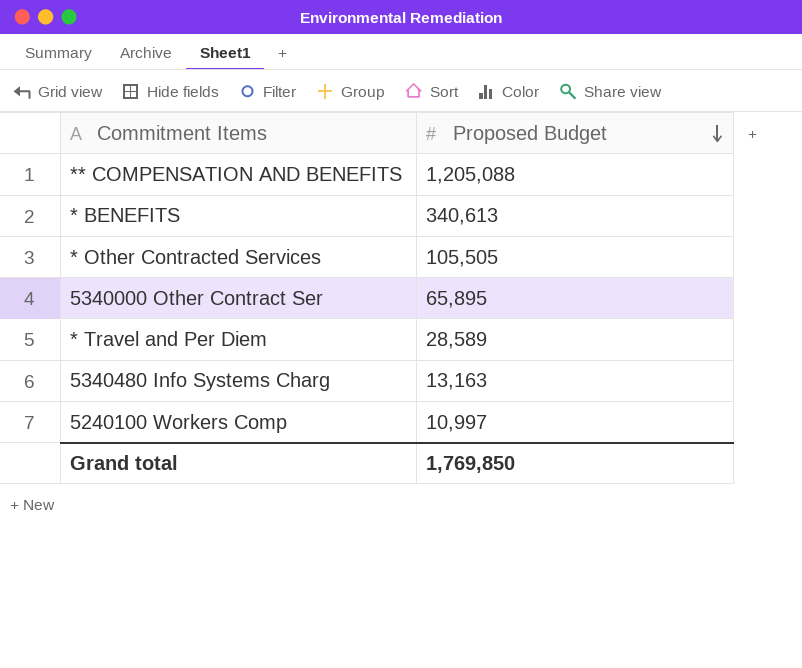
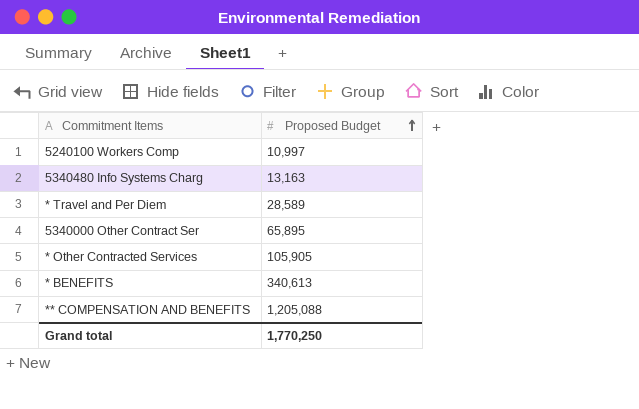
row order: Proposed Budget descending -> Proposed Budget ascending
* Other Contracted Services | Proposed Budget: 105,505 -> 105,905
Grand total | Proposed Budget: 1,769,850 -> 1,770,250

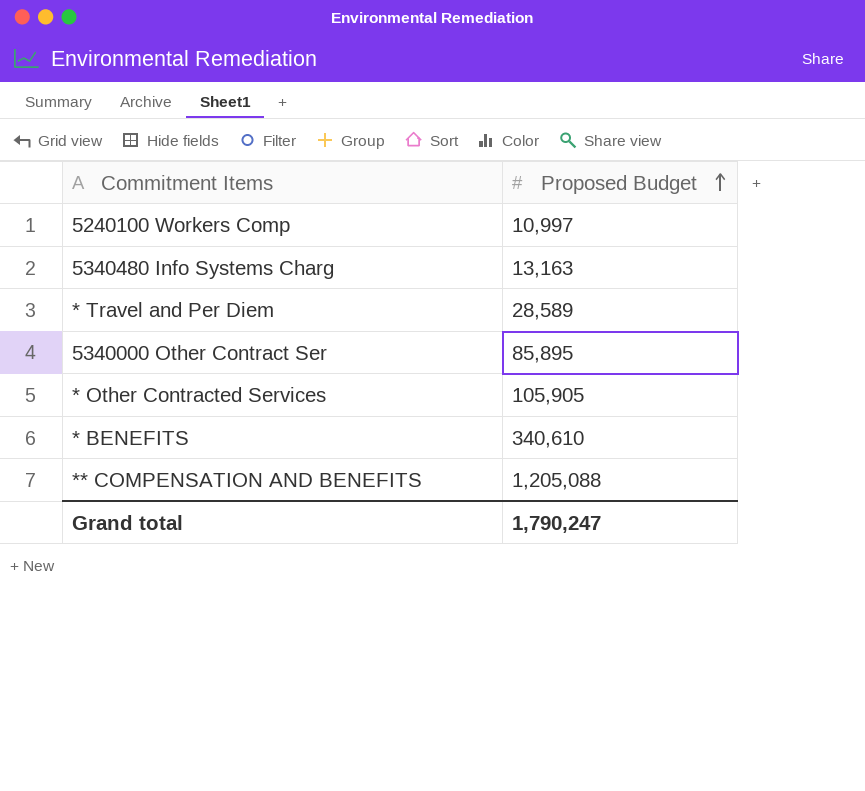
5340000 Other Contract Ser | Proposed Budget: 65,895 -> 85,895
* BENEFITS | Proposed Budget: 340,613 -> 340,610
Grand total | Proposed Budget: 1,770,250 -> 1,790,247

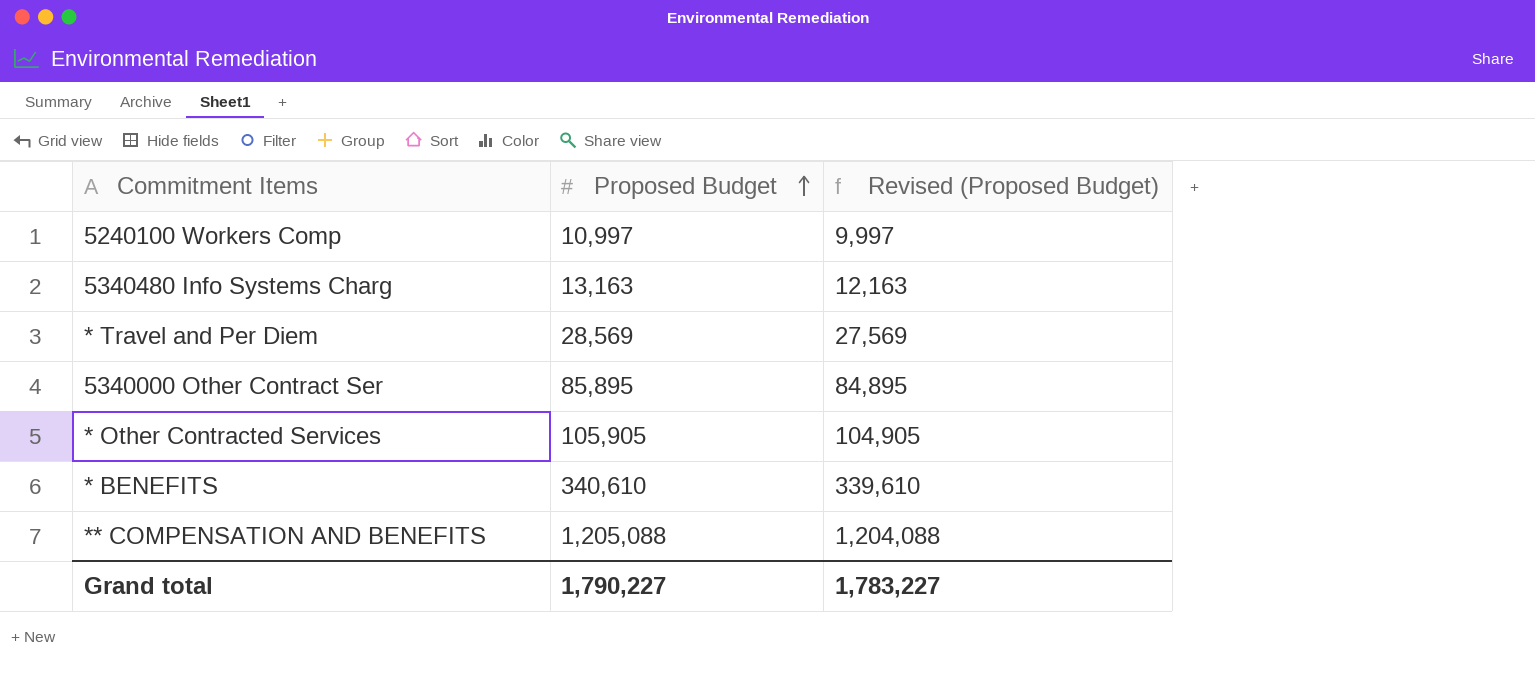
column Revised (Proposed Budget) | formula: none -> [Proposed Budget] - 1000
* Travel and Per Diem | Proposed Budget: 28,589 -> 28,569
Grand total | Proposed Budget: 1,790,247 -> 1,790,227

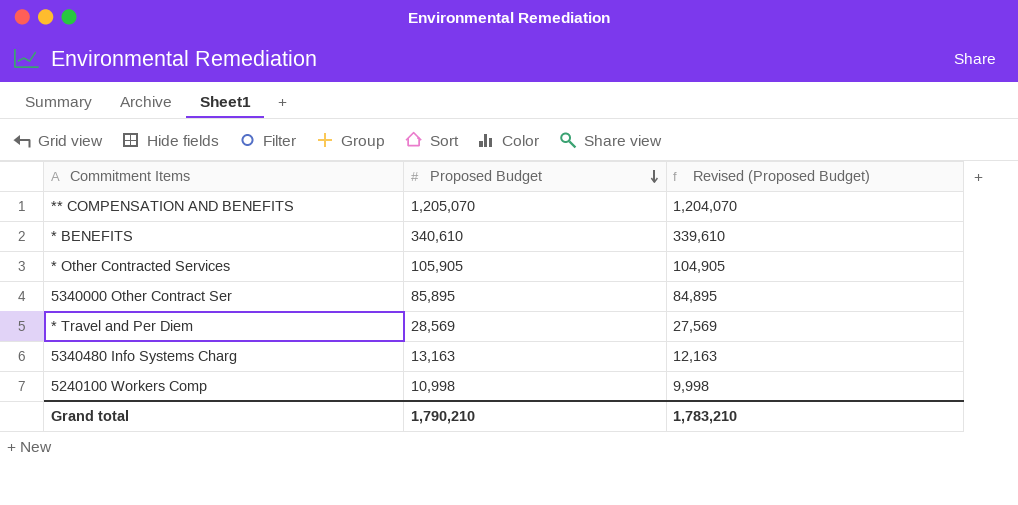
row order: Proposed Budget ascending -> Proposed Budget descending
** COMPENSATION AND BENEFITS | Proposed Budget: 1,205,088 -> 1,205,070
** COMPENSATION AND BENEFITS | Revised (Proposed Budget): 1,204,088 -> 1,204,070
5240100 Workers Comp | Proposed Budget: 10,997 -> 10,998
5240100 Workers Comp | Revised (Proposed Budget): 9,997 -> 9,998
Grand total | Proposed Budget: 1,790,227 -> 1,790,210
Grand total | Revised (Proposed Budget): 1,783,227 -> 1,783,210

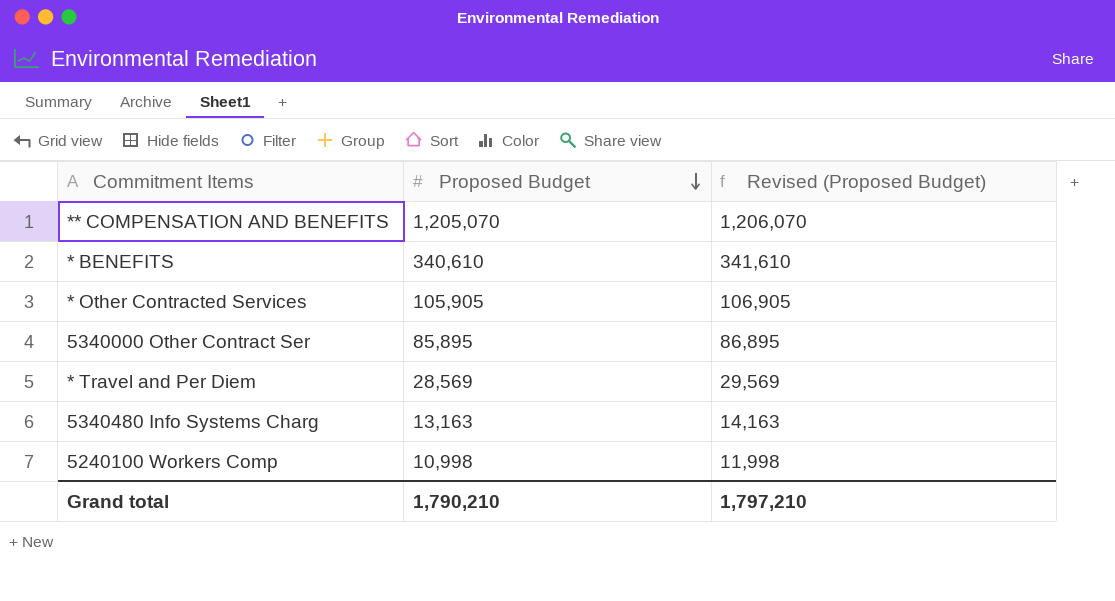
column Revised (Proposed Budget) | formula: [Proposed Budget] - 1000 -> [Proposed Budget] + 1000
Grand total | Revised (Proposed Budget): 1,783,210 -> 1,797,210

